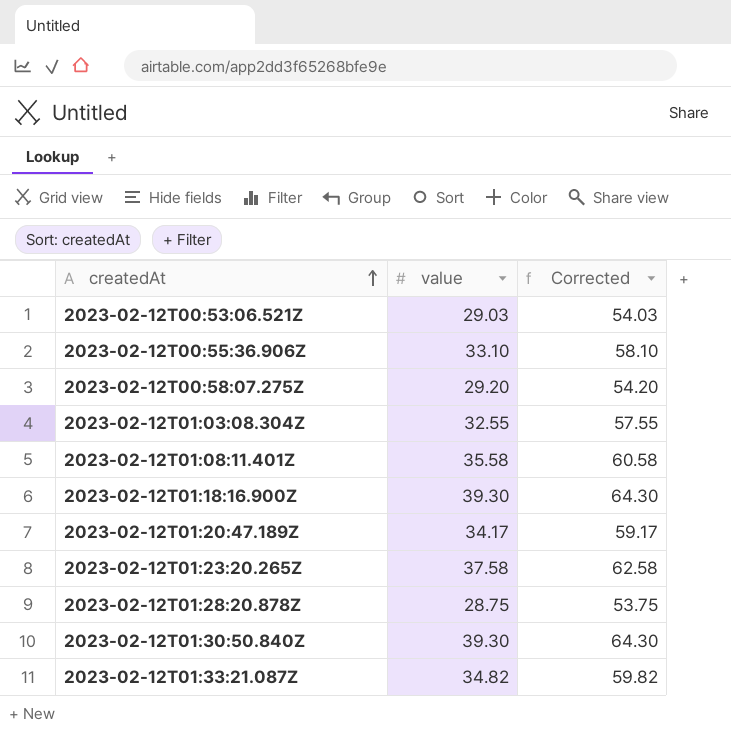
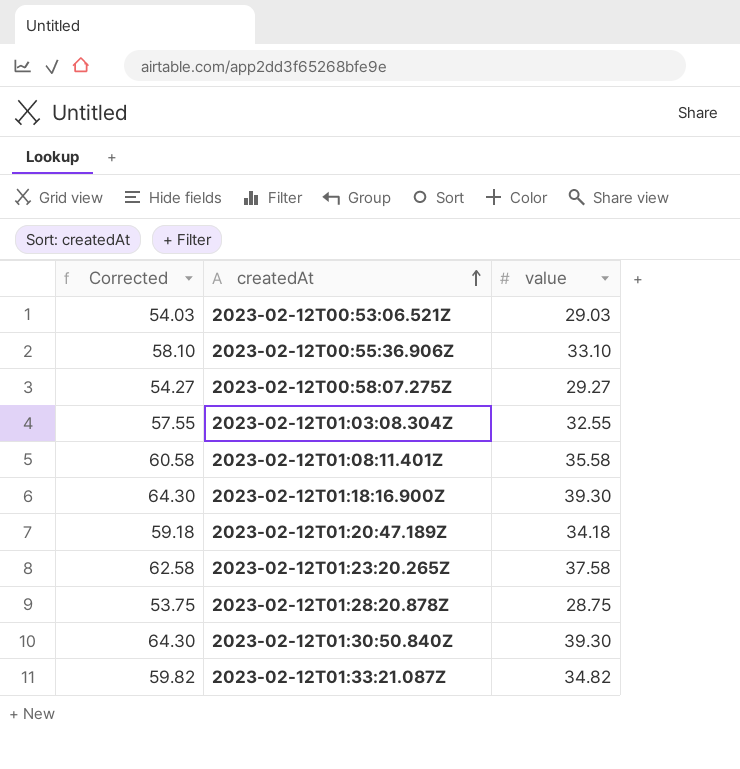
column Corrected | position: 3 -> 1
2023-02-12T00:58:07.275Z | Corrected: 54.20 -> 54.27
2023-02-12T00:58:07.275Z | value: 29.20 -> 29.27
2023-02-12T01:20:47.189Z | Corrected: 59.17 -> 59.18
2023-02-12T01:20:47.189Z | value: 34.17 -> 34.18

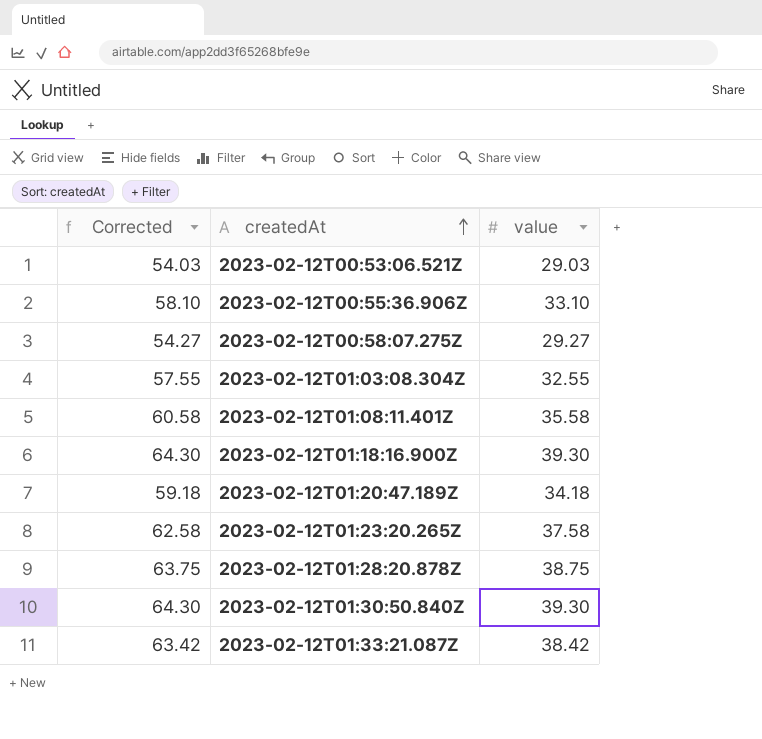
2023-02-12T01:28:20.878Z | Corrected: 53.75 -> 63.75
2023-02-12T01:28:20.878Z | value: 28.75 -> 38.75
2023-02-12T01:33:21.087Z | Corrected: 59.82 -> 63.42
2023-02-12T01:33:21.087Z | value: 34.82 -> 38.42

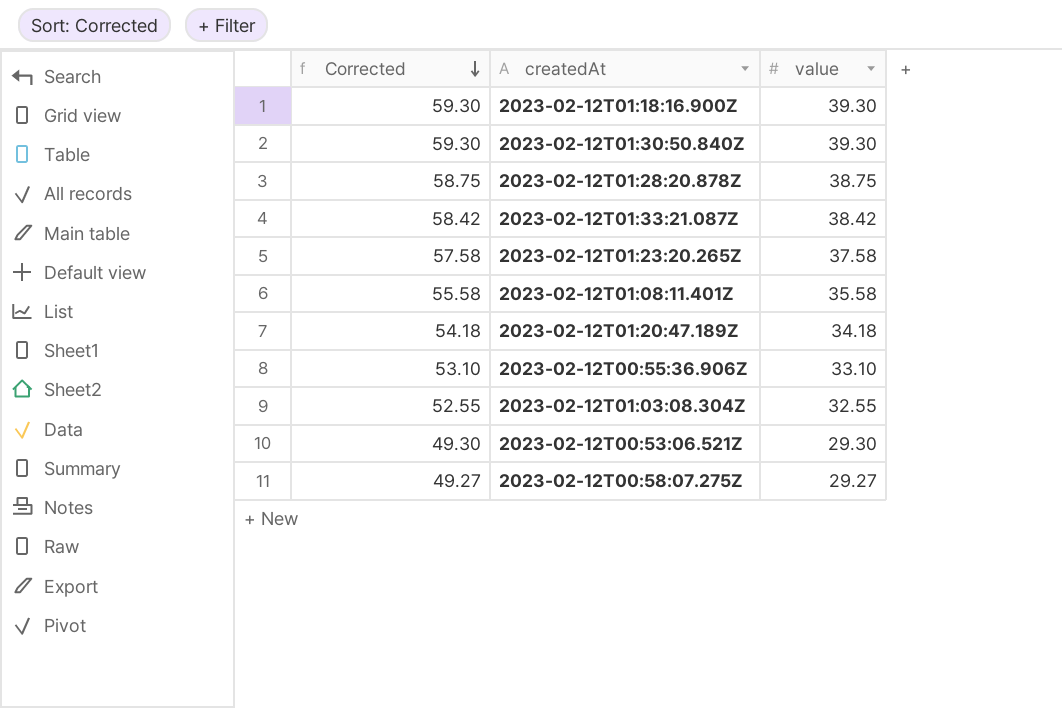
row order: createdAt ascending -> Corrected descending
column Corrected | formula: [value] + 25 -> [value] + 20
2023-02-12T00:53:06.521Z | value: 29.03 -> 29.30

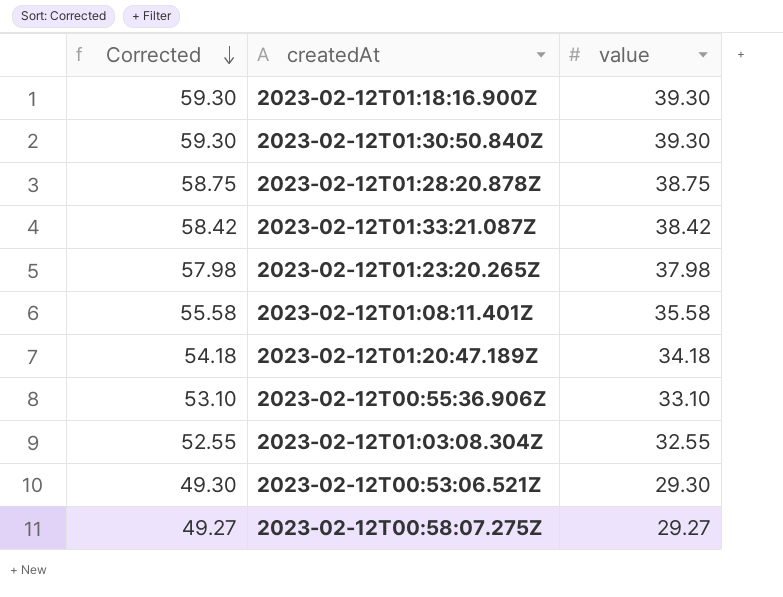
2023-02-12T01:23:20.265Z | Corrected: 57.58 -> 57.98
2023-02-12T01:23:20.265Z | value: 37.58 -> 37.98

